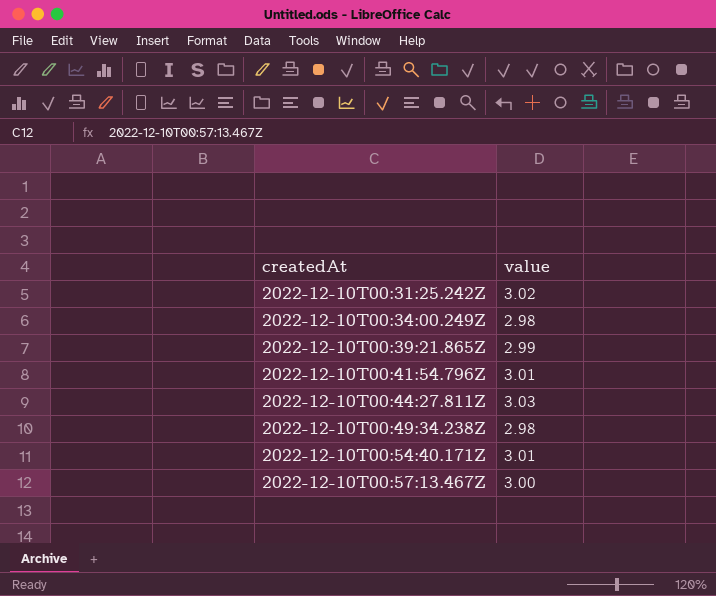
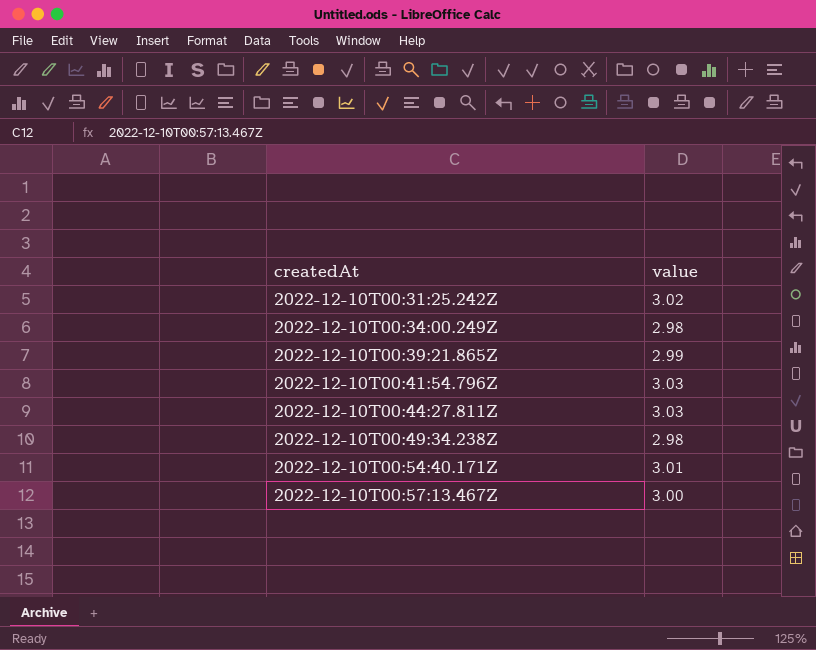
2022-12-10T00:41:54.796Z | value: 3.01 -> 3.03

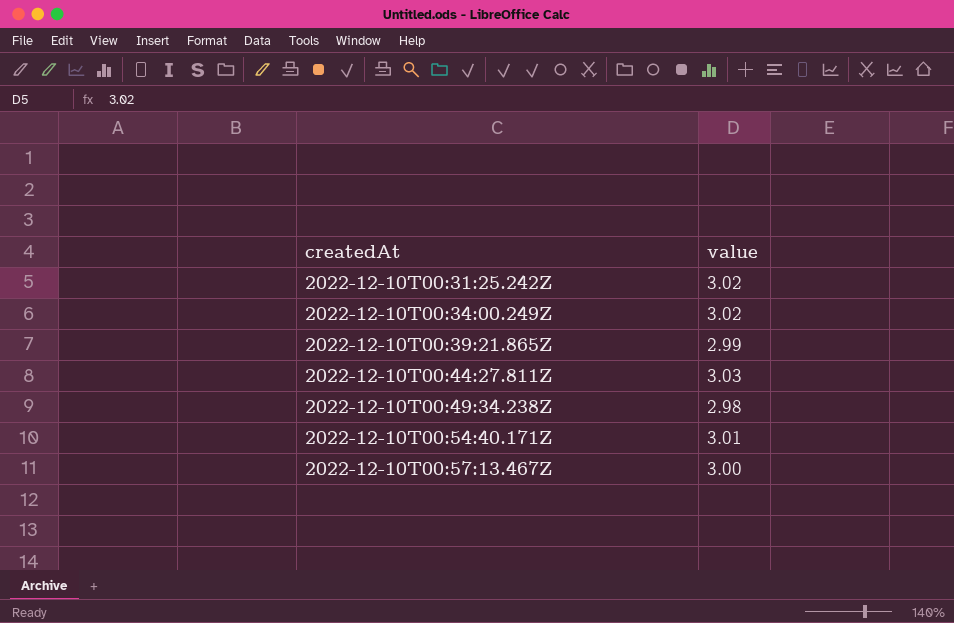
row 2022-12-10T00:41:54.796Z: 3.03 -> none
2022-12-10T00:34:00.249Z | value: 2.98 -> 3.02

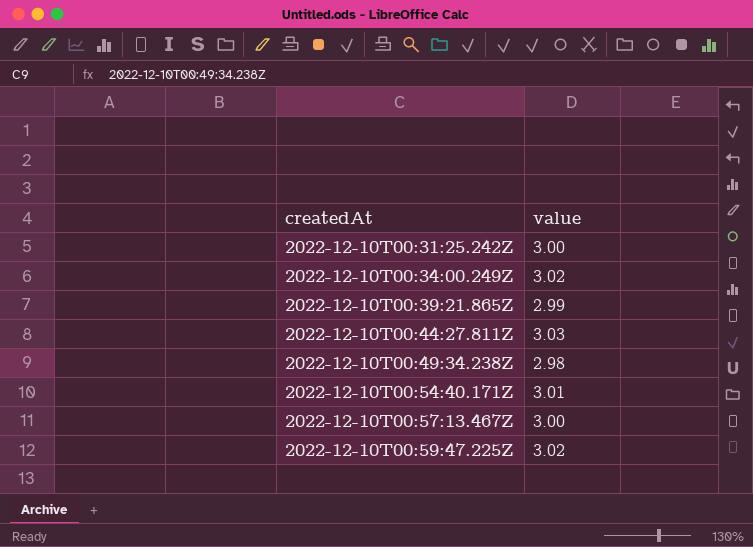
2022-12-10T00:31:25.242Z | value: 3.02 -> 3.00
row 2022-12-10T00:59:47.225Z: none -> 3.02

